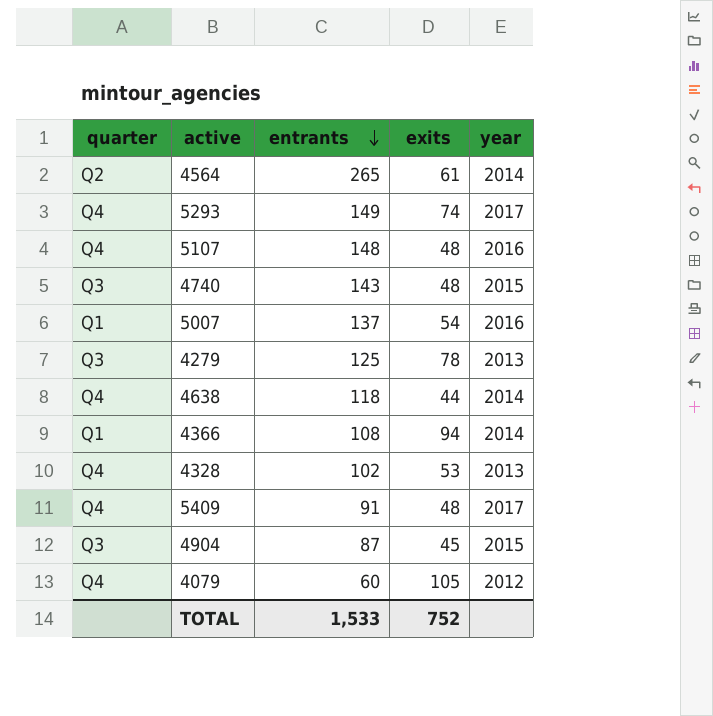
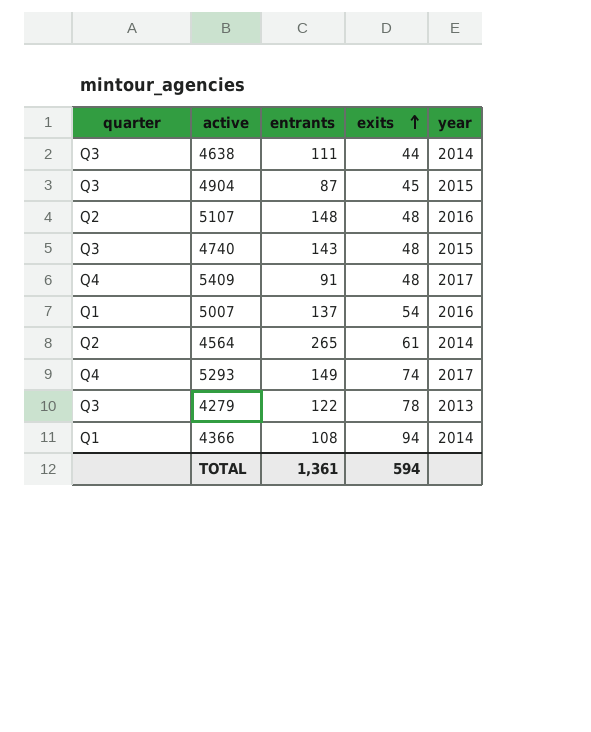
row order: entrants descending -> exits ascending
row 4328: Q4 | 102 | 53 | 2013 -> none
row 4079: Q4 | 60 | 105 | 2012 -> none
4638 | quarter: Q4 -> Q3
4638 | entrants: 118 -> 111
5107 | quarter: Q4 -> Q2
4279 | entrants: 125 -> 122
TOTAL | entrants: 1,533 -> 1,361
TOTAL | exits: 752 -> 594

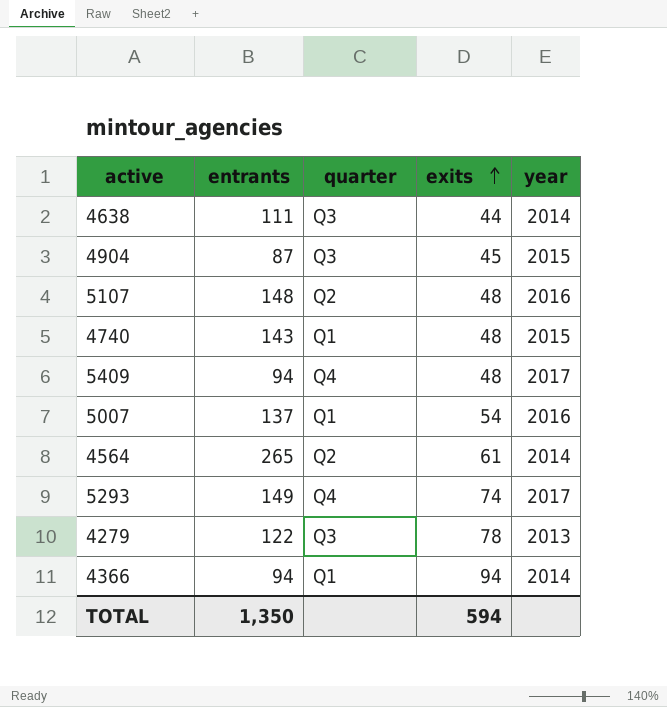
column quarter | position: 1 -> 3
4740 | quarter: Q3 -> Q1
5409 | entrants: 91 -> 94
4366 | entrants: 108 -> 94
TOTAL | entrants: 1,361 -> 1,350

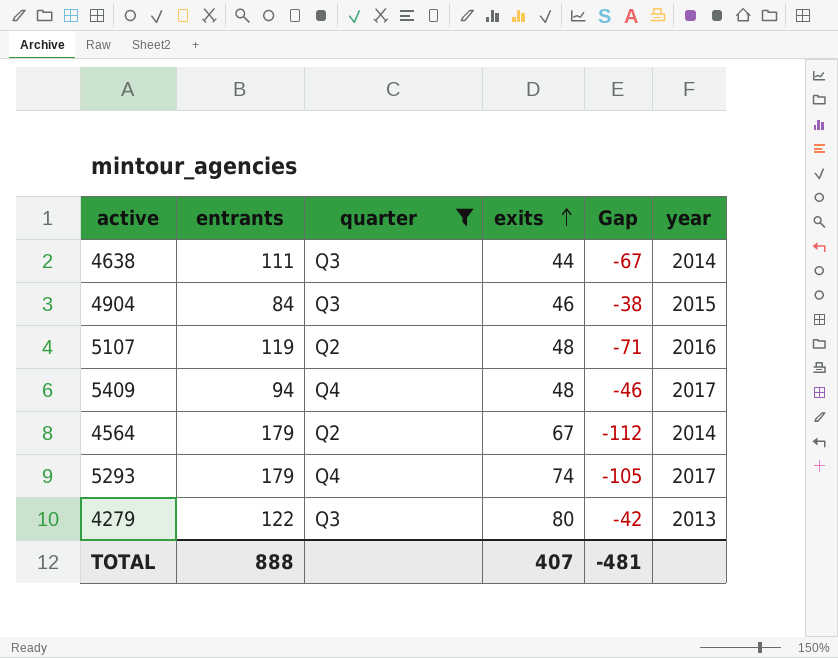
filter: none -> quarter != Q1
column Gap | formula: none -> [exits] - [entrants]
4904 | entrants: 87 -> 84
4904 | exits: 45 -> 46
5107 | entrants: 148 -> 119
4564 | entrants: 265 -> 179
4564 | exits: 61 -> 67
5293 | entrants: 149 -> 179
4279 | exits: 78 -> 80
TOTAL | entrants: 1,350 -> 888
TOTAL | exits: 594 -> 407

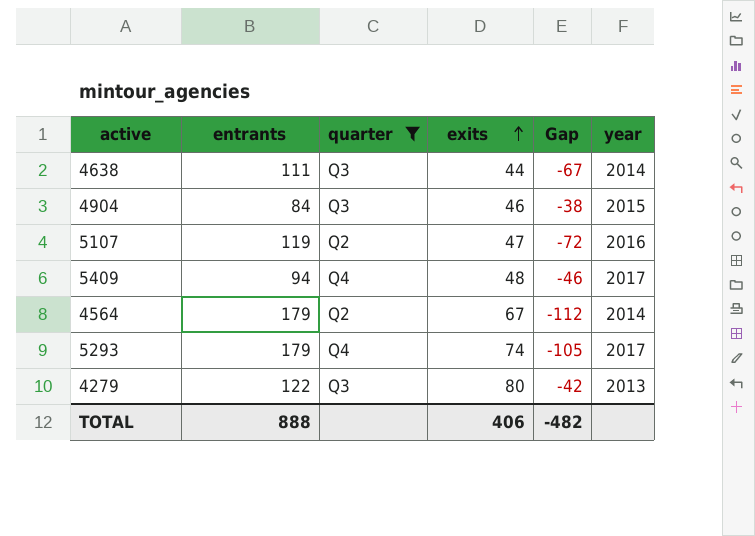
5107 | exits: 48 -> 47
5107 | Gap: -71 -> -72
TOTAL | exits: 407 -> 406
TOTAL | Gap: -481 -> -482

